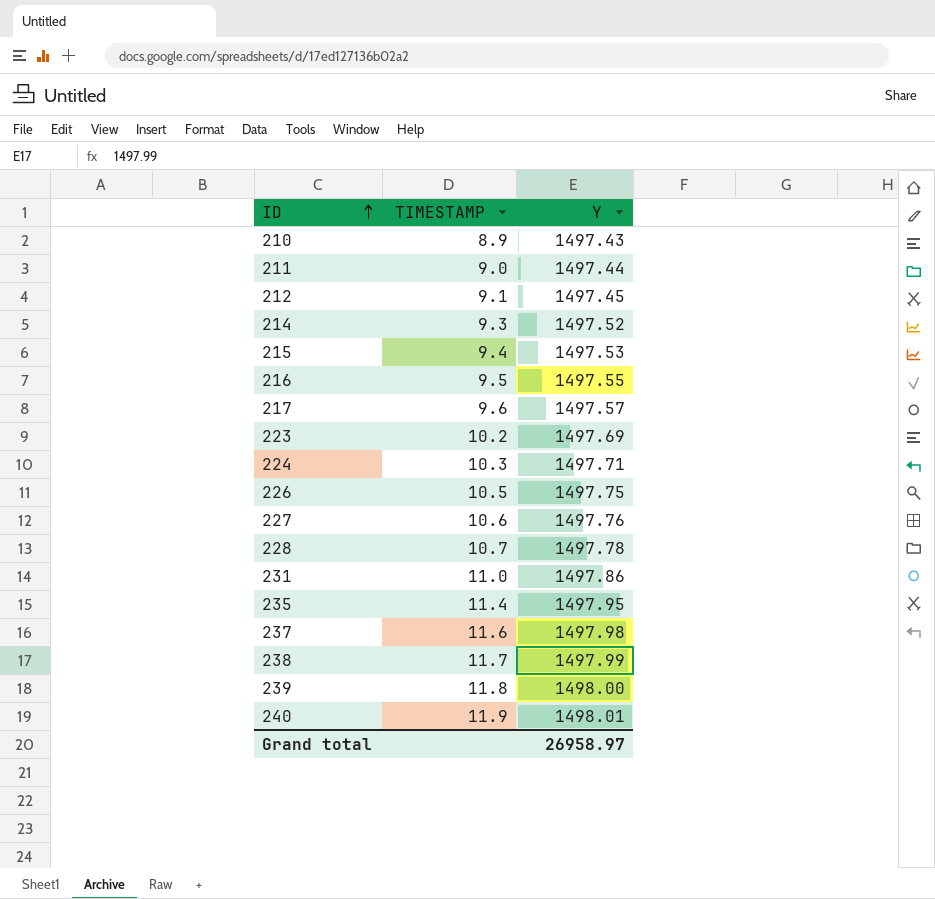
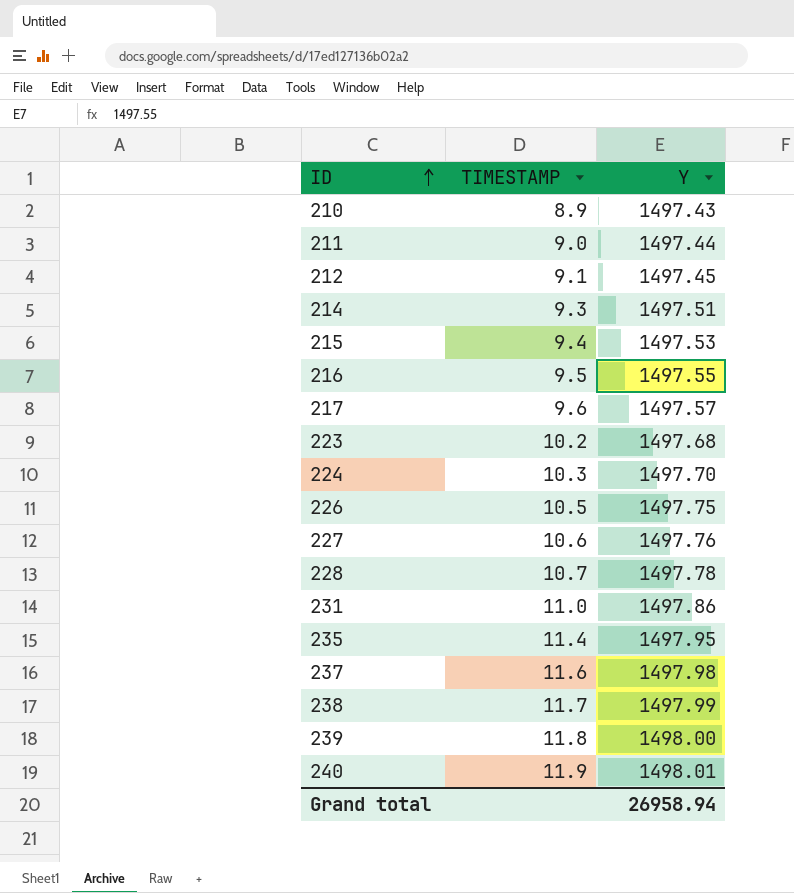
214 | Y: 1497.52 -> 1497.51
223 | Y: 1497.69 -> 1497.68
224 | Y: 1497.71 -> 1497.70
Grand total | Y: 26958.97 -> 26958.94

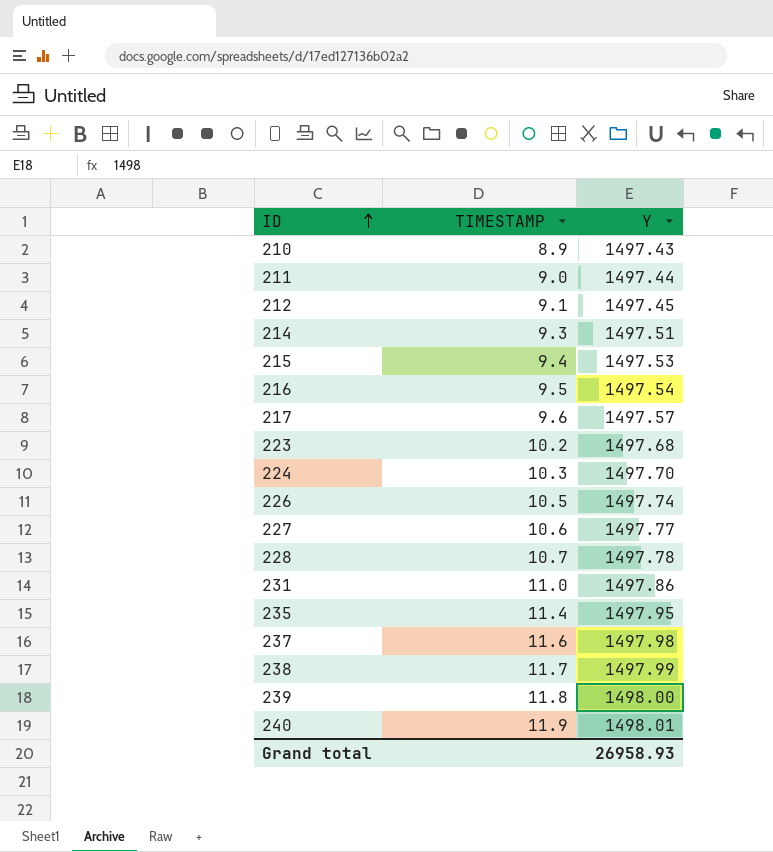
216 | Y: 1497.55 -> 1497.54
226 | Y: 1497.75 -> 1497.74
227 | Y: 1497.76 -> 1497.77
Grand total | Y: 26958.94 -> 26958.93

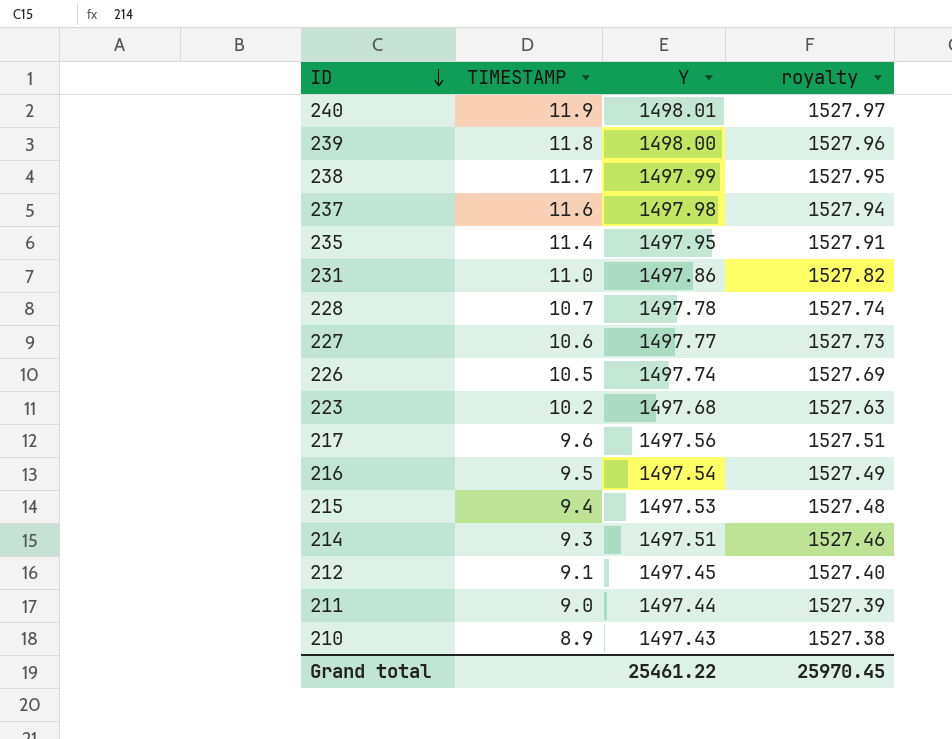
row order: ID ascending -> ID descending
column royalty | formula: none -> [Y] * 1.02
row 224: 10.3 | 1497.70 -> none
217 | Y: 1497.57 -> 1497.56
Grand total | Y: 26958.93 -> 25461.22

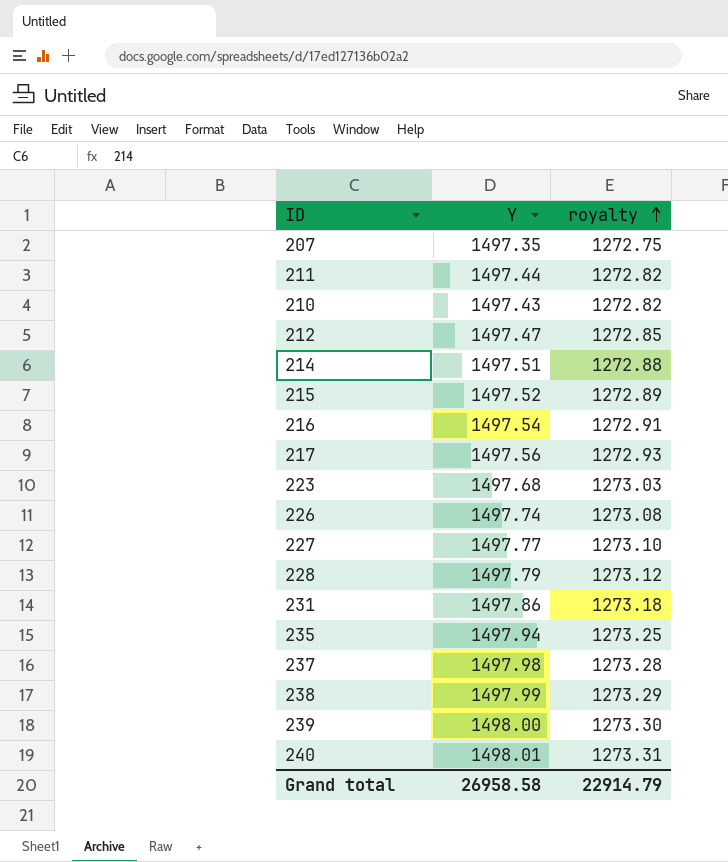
row order: ID descending -> royalty ascending
column TIMESTAMP | position: 2 -> none
column royalty | formula: [Y] * 1.02 -> [Y] * 0.85
row 207: none -> 1497.35 | 1272.75
212 | Y: 1497.45 -> 1497.47
215 | Y: 1497.53 -> 1497.52
228 | Y: 1497.78 -> 1497.79
235 | Y: 1497.95 -> 1497.94
Grand total | Y: 25461.22 -> 26958.58
Grand total | royalty: 25970.45 -> 22914.79

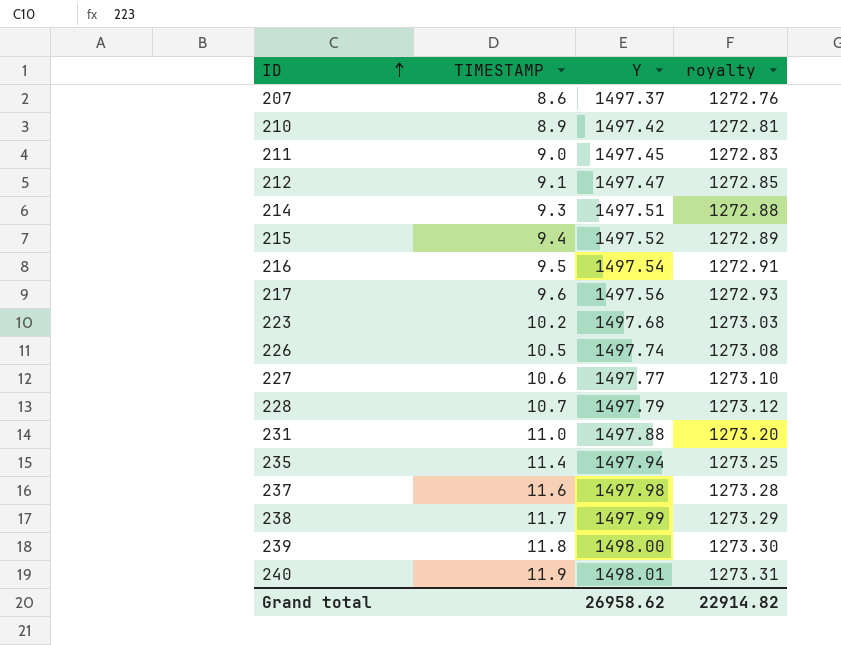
row order: royalty ascending -> ID ascending
column TIMESTAMP | position: none -> 2
207 | Y: 1497.35 -> 1497.37
207 | royalty: 1272.75 -> 1272.76
210 | Y: 1497.43 -> 1497.42
210 | royalty: 1272.82 -> 1272.81
211 | Y: 1497.44 -> 1497.45
211 | royalty: 1272.82 -> 1272.83
231 | Y: 1497.86 -> 1497.88
231 | royalty: 1273.18 -> 1273.20
Grand total | Y: 26958.58 -> 26958.62
Grand total | royalty: 22914.79 -> 22914.82

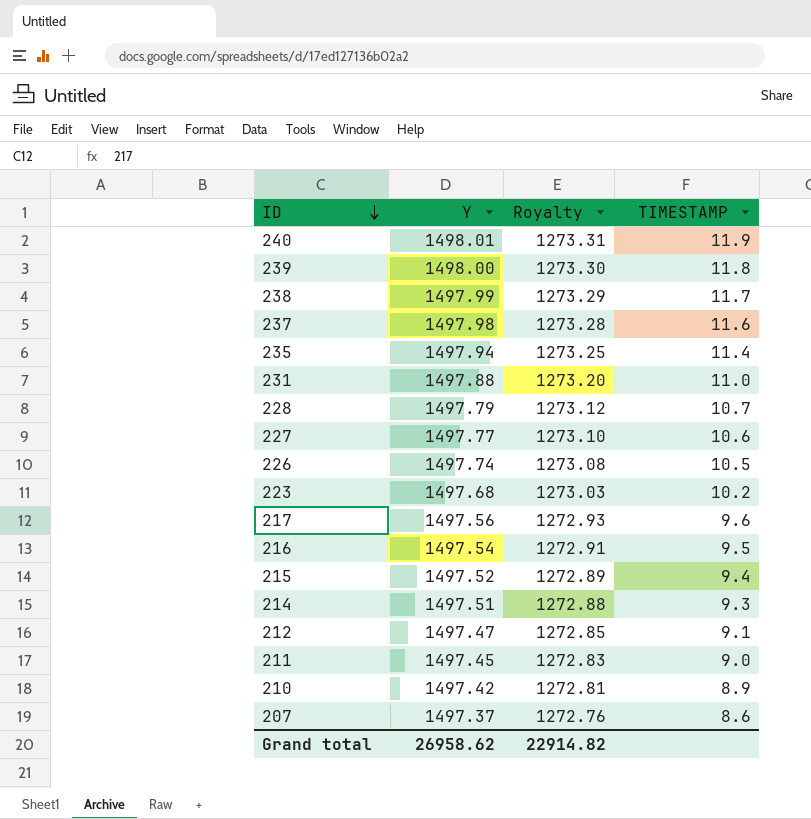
row order: ID ascending -> ID descending
column name: royalty -> Royalty
column TIMESTAMP | position: 2 -> 4

